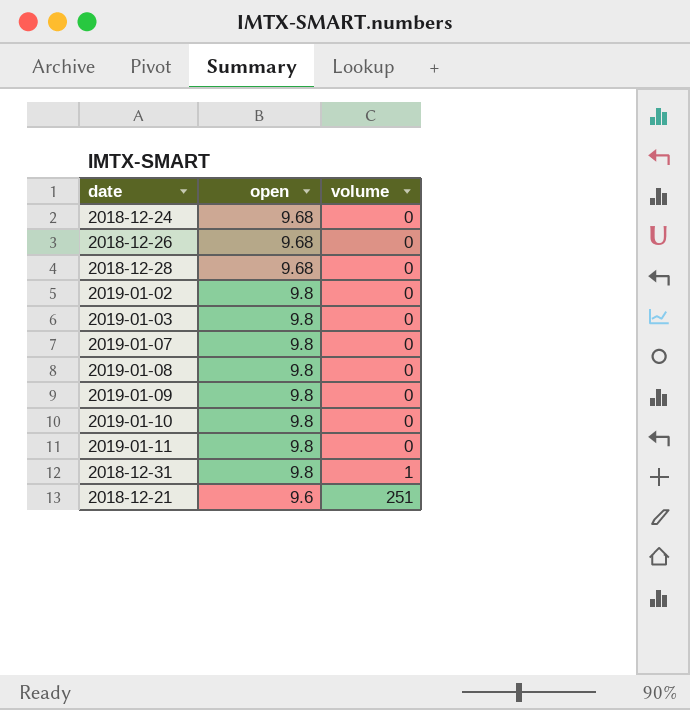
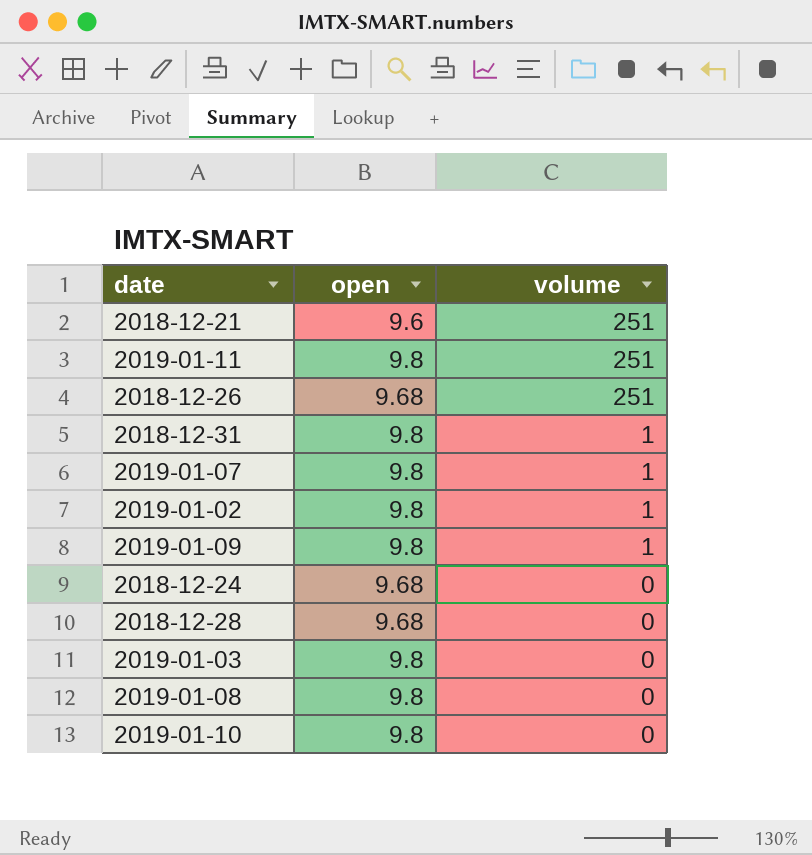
row order: volume ascending -> volume descending
2019-01-11 | volume: 0 -> 251
2018-12-26 | volume: 0 -> 251
2019-01-07 | volume: 0 -> 1
2019-01-02 | volume: 0 -> 1
2019-01-09 | volume: 0 -> 1

